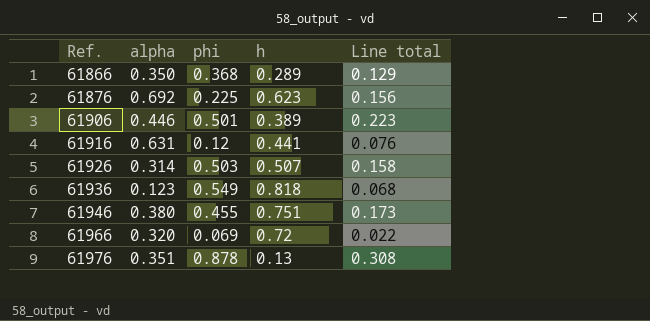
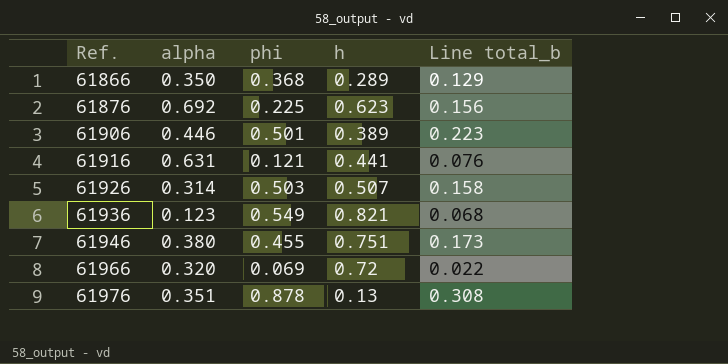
column name: Line total -> Line total_b
61916 | phi: 0.12 -> 0.121
61936 | h: 0.818 -> 0.821

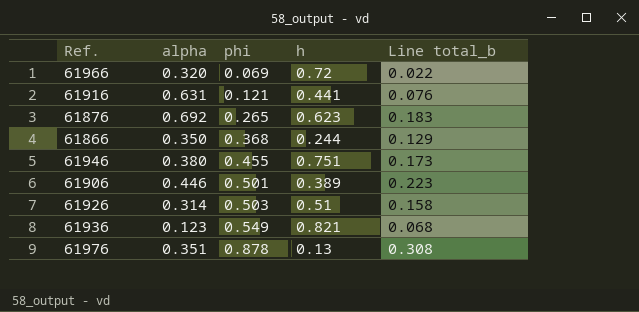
row order: Ref. ascending -> phi ascending
61876 | phi: 0.225 -> 0.265
61876 | Line total_b: 0.156 -> 0.183
61866 | h: 0.289 -> 0.244
61926 | h: 0.507 -> 0.51

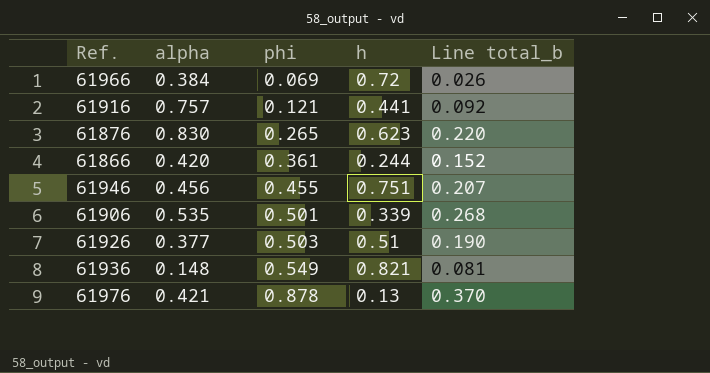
61966 | alpha: 0.320 -> 0.384
61966 | Line total_b: 0.022 -> 0.026
61916 | alpha: 0.631 -> 0.757
61916 | Line total_b: 0.076 -> 0.092
61876 | alpha: 0.692 -> 0.830
61876 | Line total_b: 0.183 -> 0.220
61866 | alpha: 0.350 -> 0.420
61866 | phi: 0.368 -> 0.361
61866 | Line total_b: 0.129 -> 0.152
61946 | alpha: 0.380 -> 0.456
61946 | Line total_b: 0.173 -> 0.207
61906 | alpha: 0.446 -> 0.535
61906 | h: 0.389 -> 0.339
61906 | Line total_b: 0.223 -> 0.268
61926 | alpha: 0.314 -> 0.377
61926 | Line total_b: 0.158 -> 0.190
61936 | alpha: 0.123 -> 0.148
61936 | Line total_b: 0.068 -> 0.081
61976 | alpha: 0.351 -> 0.421
61976 | Line total_b: 0.308 -> 0.370

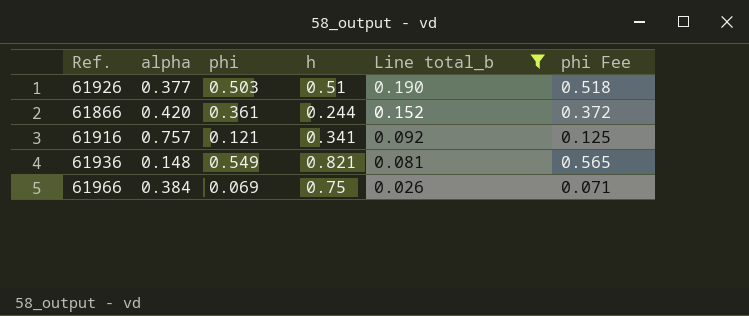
filter: none -> Line total_b <= 0.190
row order: phi ascending -> Line total_b descending
column phi Fee | formula: none -> [phi] * 1.03
61916 | h: 0.441 -> 0.341
61966 | h: 0.72 -> 0.75

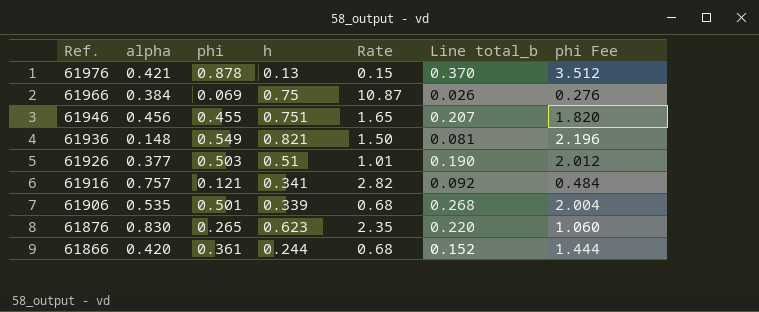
filter: Line total_b <= 0.190 -> none
row order: Line total_b descending -> Ref. descending
column Rate | formula: none -> [h] / [phi]
column phi Fee | formula: [phi] * 1.03 -> [phi] * 4

